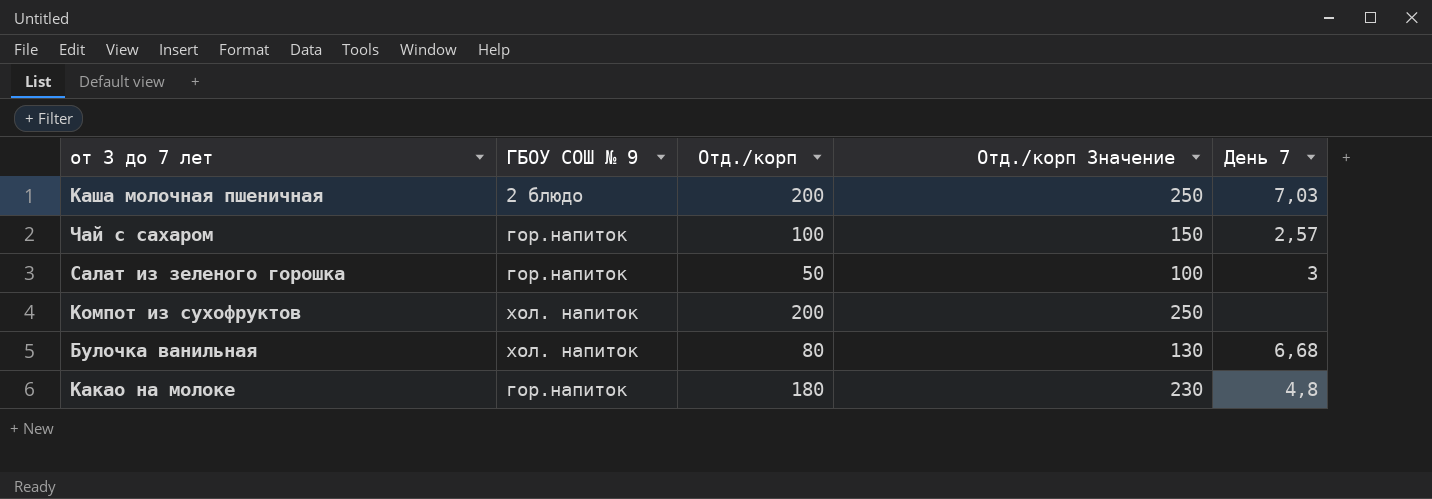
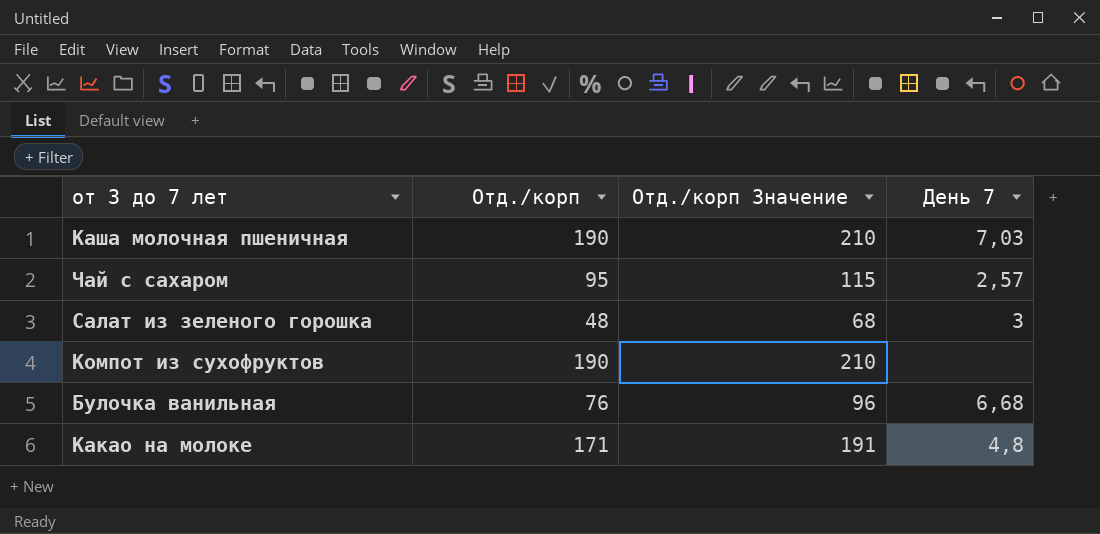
column ГБОУ СОШ № 9 | position: 2 -> none
column Отд./корп Значение | formula: [Отд./корп] + 50 -> [Отд./корп] + 20
Каша молочная пшеничная | Отд./корп: 200 -> 190
Чай с сахаром | Отд./корп: 100 -> 95
Салат из зеленого горошка | Отд./корп: 50 -> 48
Компот из сухофруктов | Отд./корп: 200 -> 190
Булочка ванильная | Отд./корп: 80 -> 76
Какао на молоке | Отд./корп: 180 -> 171

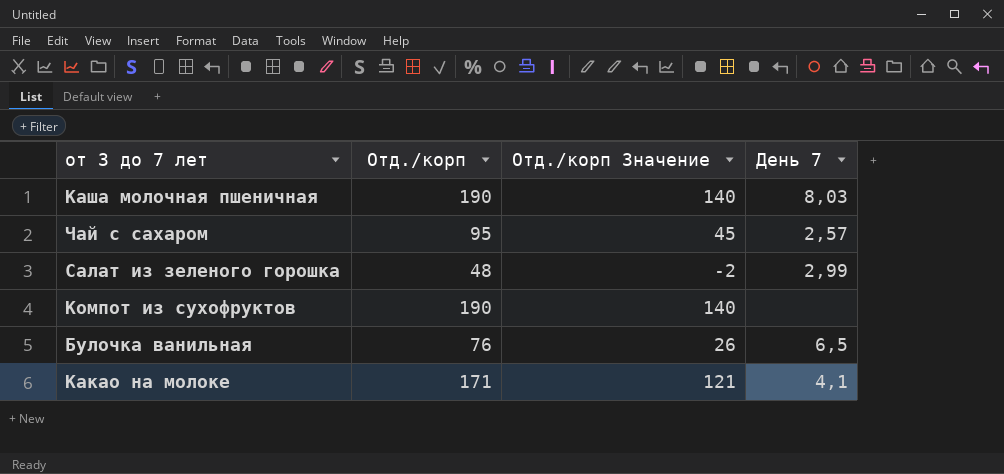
column Отд./корп Значение | formula: [Отд./корп] + 20 -> [Отд./корп] - 50
Каша молочная пшеничная | День 7: 7,03 -> 8,03
Салат из зеленого горошка | День 7: 3 -> 2,99
Булочка ванильная | День 7: 6,68 -> 6,5
Какао на молоке | День 7: 4,8 -> 4,1

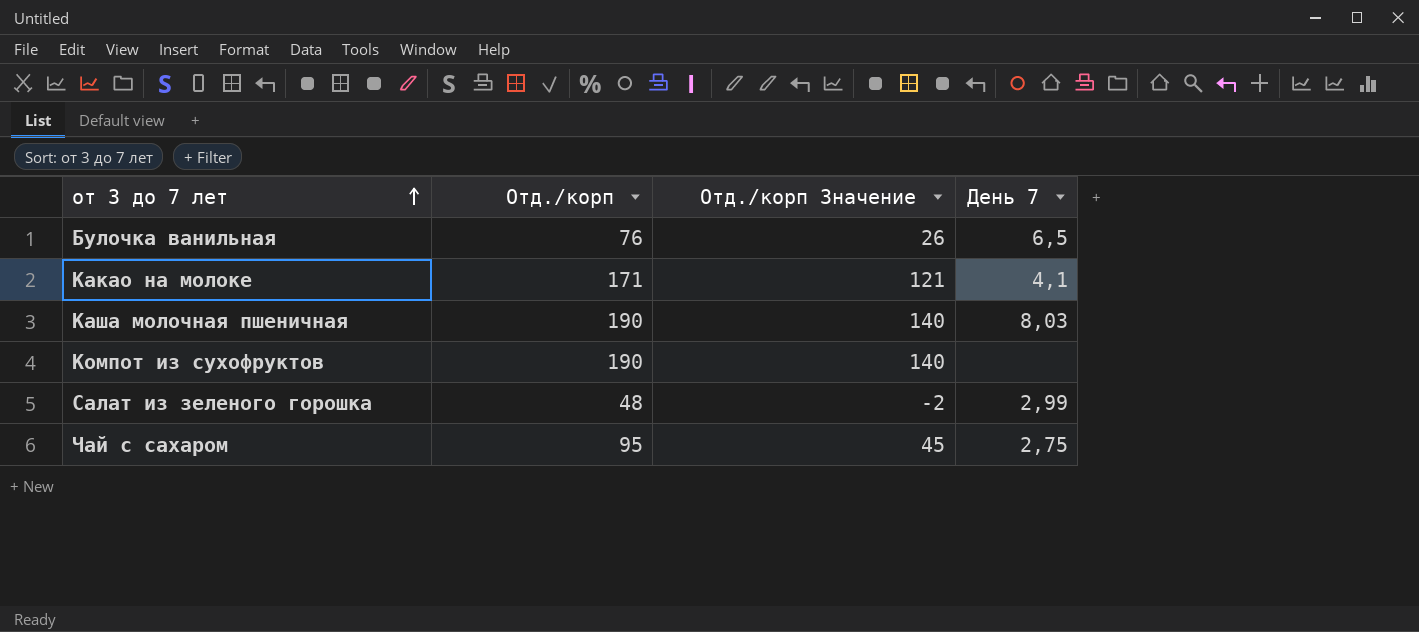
row order: none -> от 3 до 7 лет ascending
Чай с сахаром | День 7: 2,57 -> 2,75

